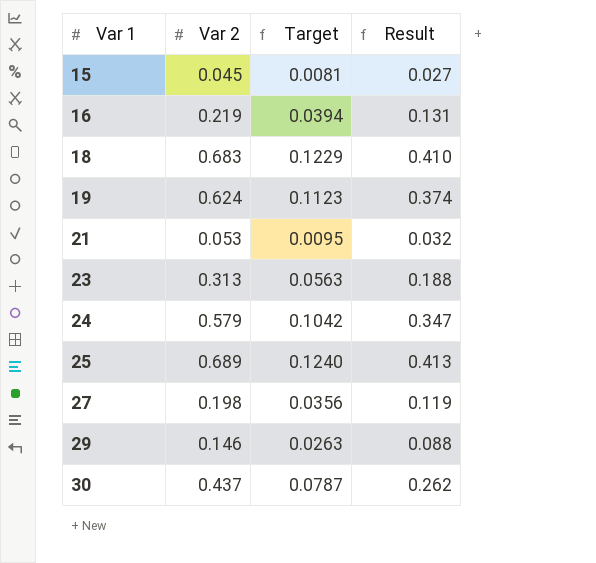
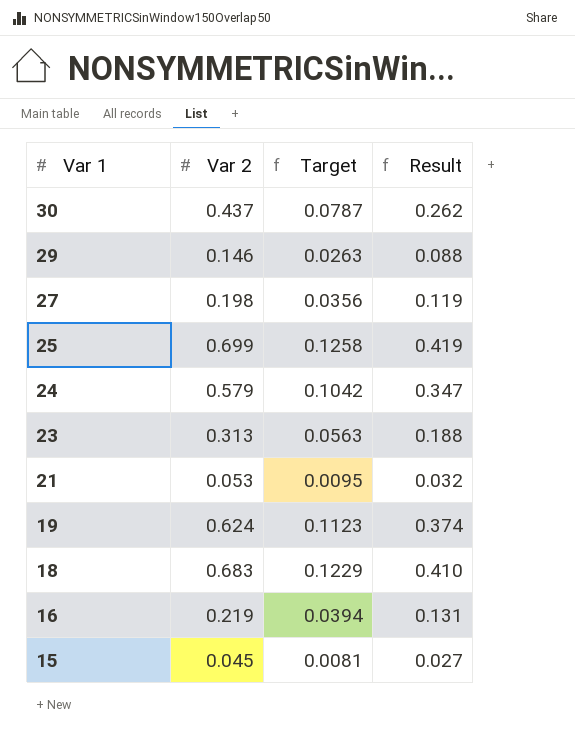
row order: Var 1 ascending -> Var 1 descending
25 | Var 2: 0.689 -> 0.699
25 | Target: 0.1240 -> 0.1258
25 | Result: 0.413 -> 0.419

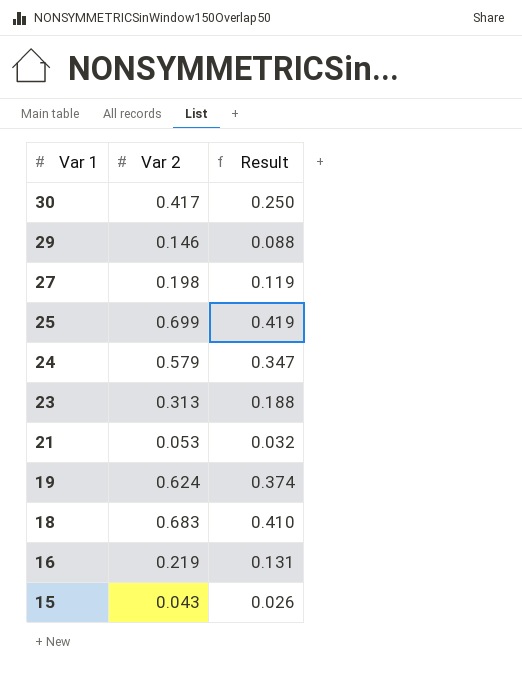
column Target | formula: [Var 2] * 0.18 -> none
30 | Var 2: 0.437 -> 0.417
30 | Result: 0.262 -> 0.250
15 | Var 2: 0.045 -> 0.043
15 | Result: 0.027 -> 0.026

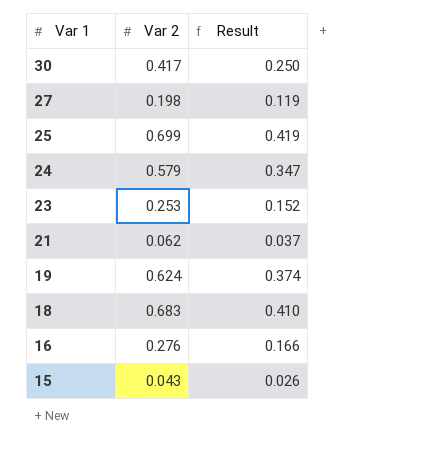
row 29: 0.146 | 0.088 -> none
23 | Var 2: 0.313 -> 0.253
23 | Result: 0.188 -> 0.152
21 | Var 2: 0.053 -> 0.062
21 | Result: 0.032 -> 0.037
16 | Var 2: 0.219 -> 0.276
16 | Result: 0.131 -> 0.166

